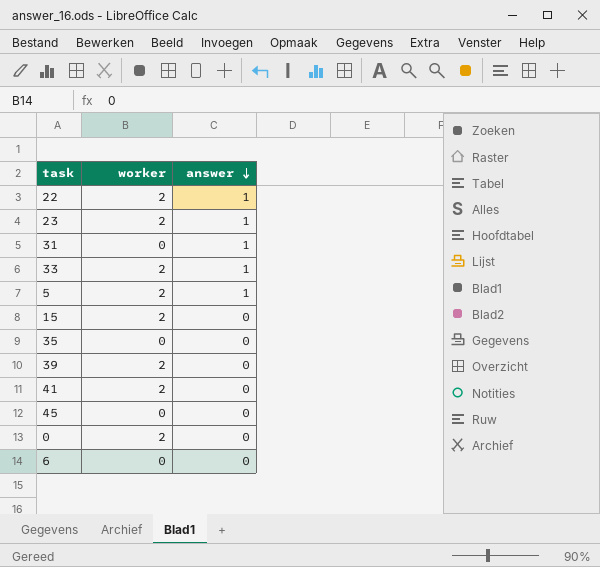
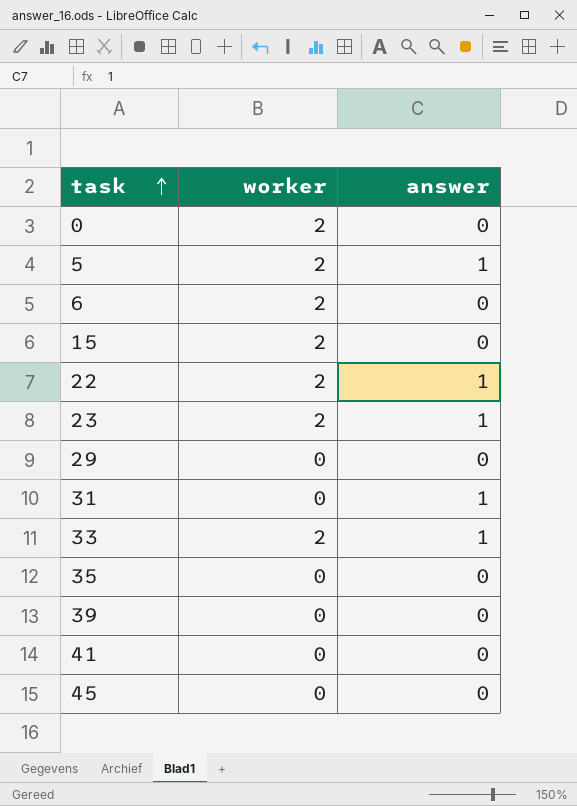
row order: answer descending -> task ascending
6 | worker: 0 -> 2
row 29: none -> 0 | 0
39 | worker: 2 -> 0
41 | worker: 2 -> 0

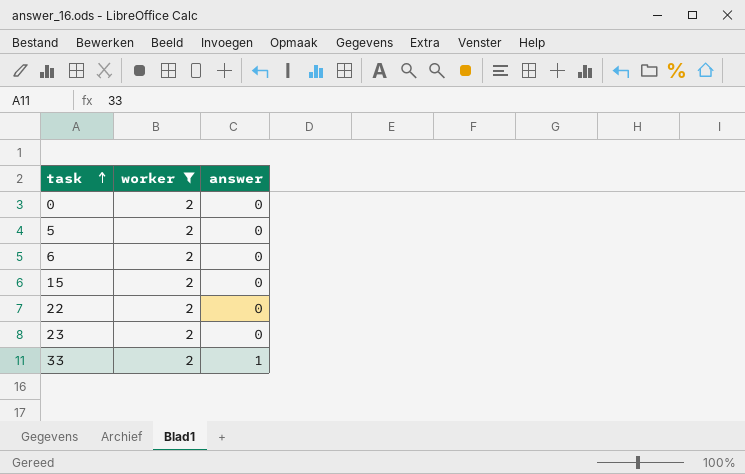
filter: none -> worker = 2
5 | answer: 1 -> 0
22 | answer: 1 -> 0
23 | answer: 1 -> 0

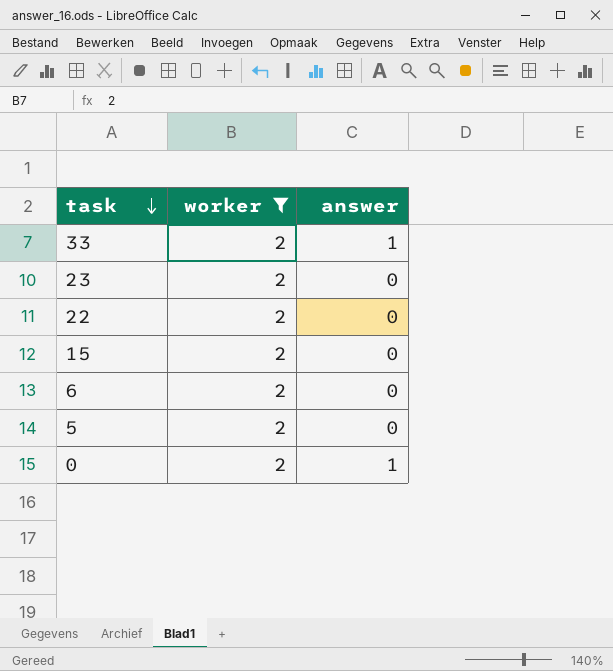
row order: task ascending -> task descending
0 | answer: 0 -> 1

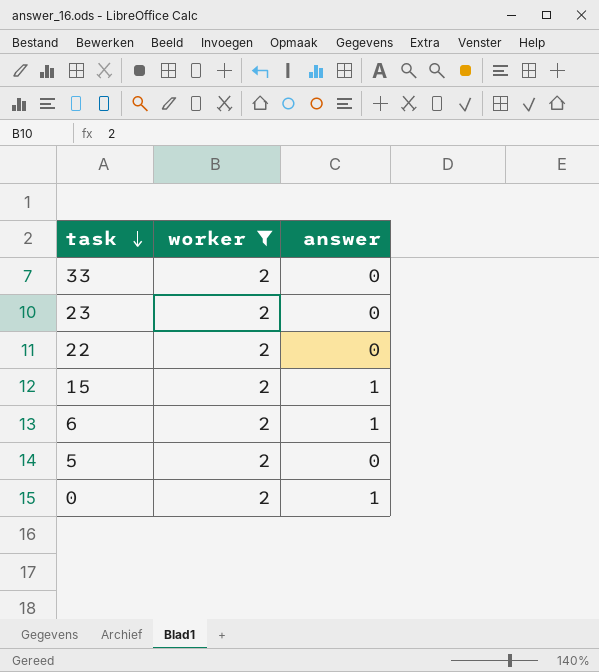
33 | answer: 1 -> 0
15 | answer: 0 -> 1
6 | answer: 0 -> 1

